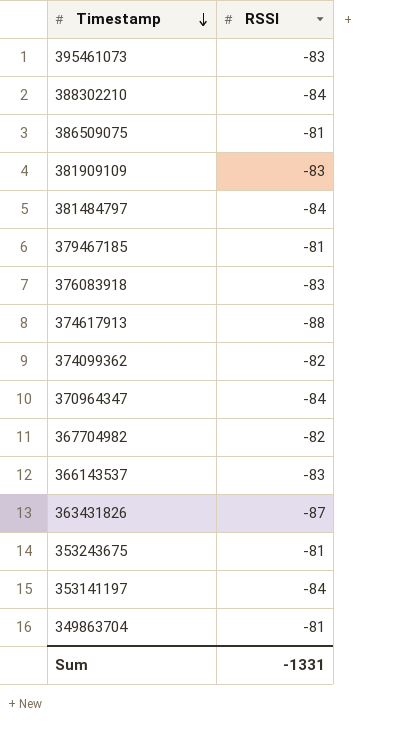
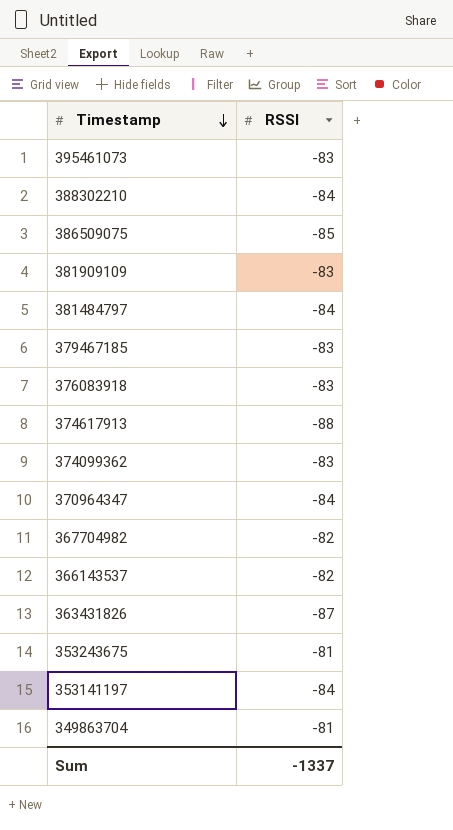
386509075 | RSSI: -81 -> -85
379467185 | RSSI: -81 -> -83
374099362 | RSSI: -82 -> -83
366143537 | RSSI: -83 -> -82
Sum | RSSI: -1331 -> -1337

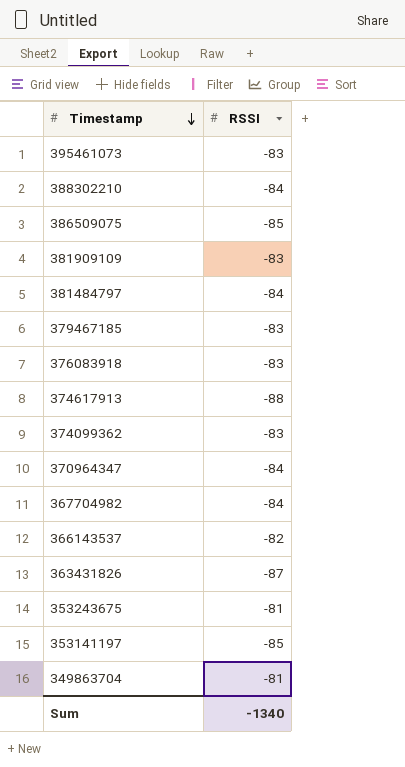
367704982 | RSSI: -82 -> -84
353141197 | RSSI: -84 -> -85
Sum | RSSI: -1337 -> -1340

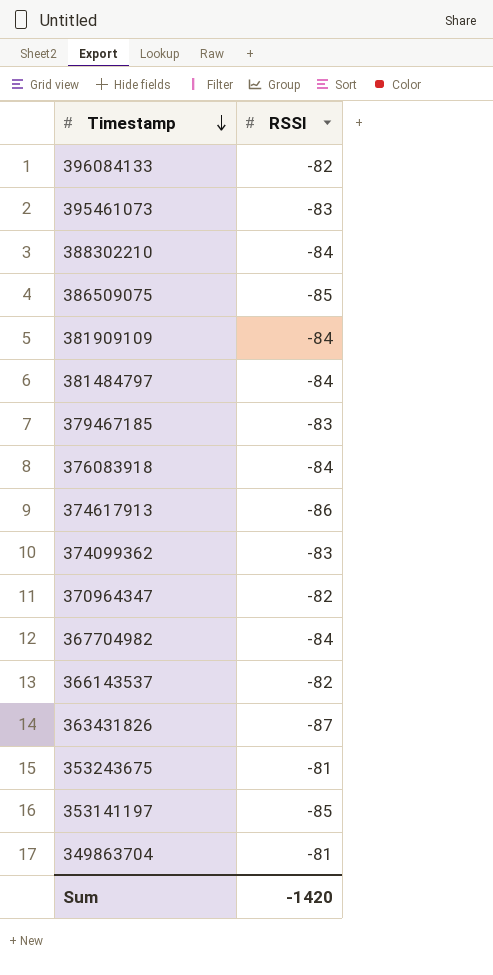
row 396084133: none -> -82
381909109 | RSSI: -83 -> -84
376083918 | RSSI: -83 -> -84
374617913 | RSSI: -88 -> -86
370964347 | RSSI: -84 -> -82
Sum | RSSI: -1340 -> -1420

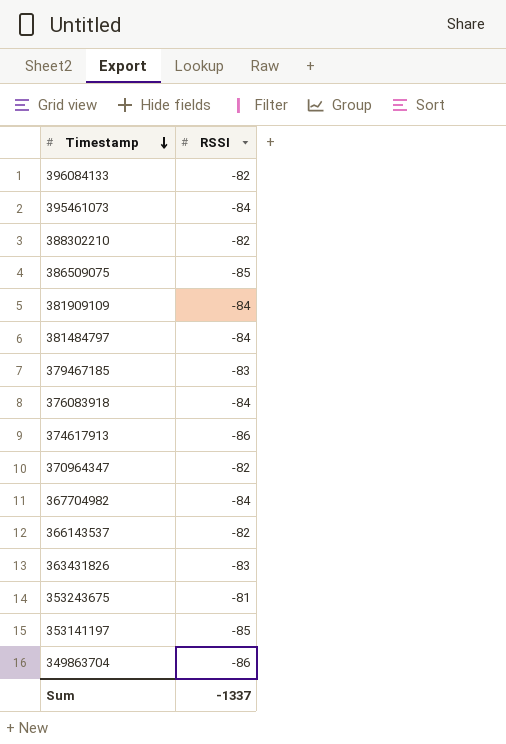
row 374099362: -83 -> none
395461073 | RSSI: -83 -> -84
388302210 | RSSI: -84 -> -82
363431826 | RSSI: -87 -> -83
349863704 | RSSI: -81 -> -86
Sum | RSSI: -1420 -> -1337

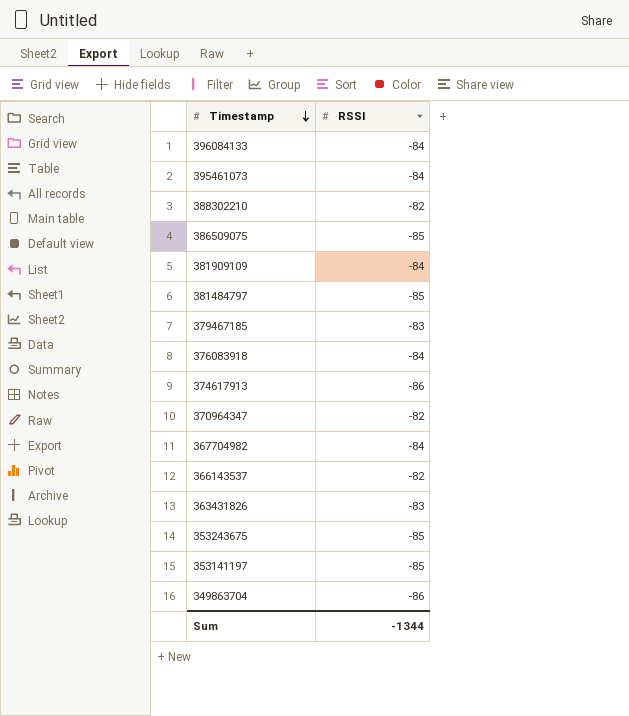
396084133 | RSSI: -82 -> -84
381484797 | RSSI: -84 -> -85
353243675 | RSSI: -81 -> -85
Sum | RSSI: -1337 -> -1344

